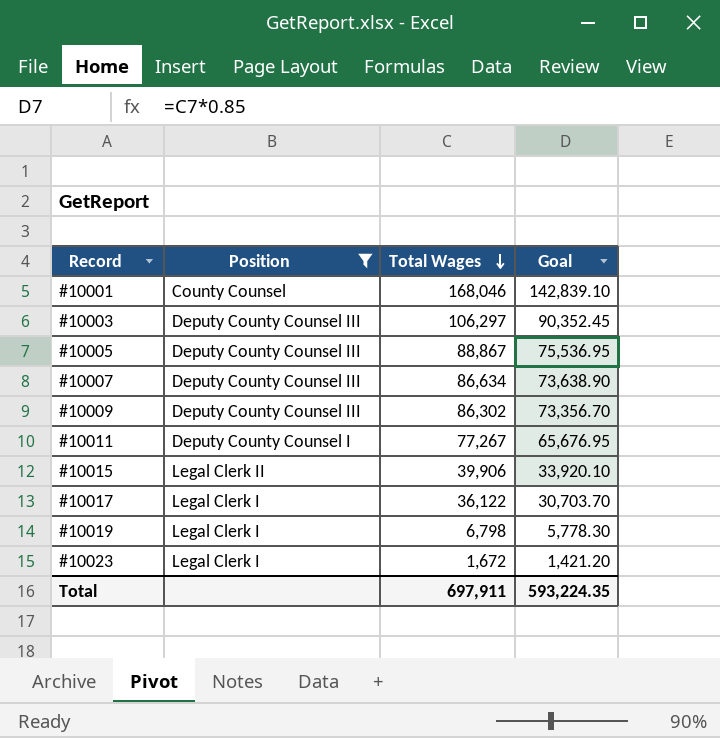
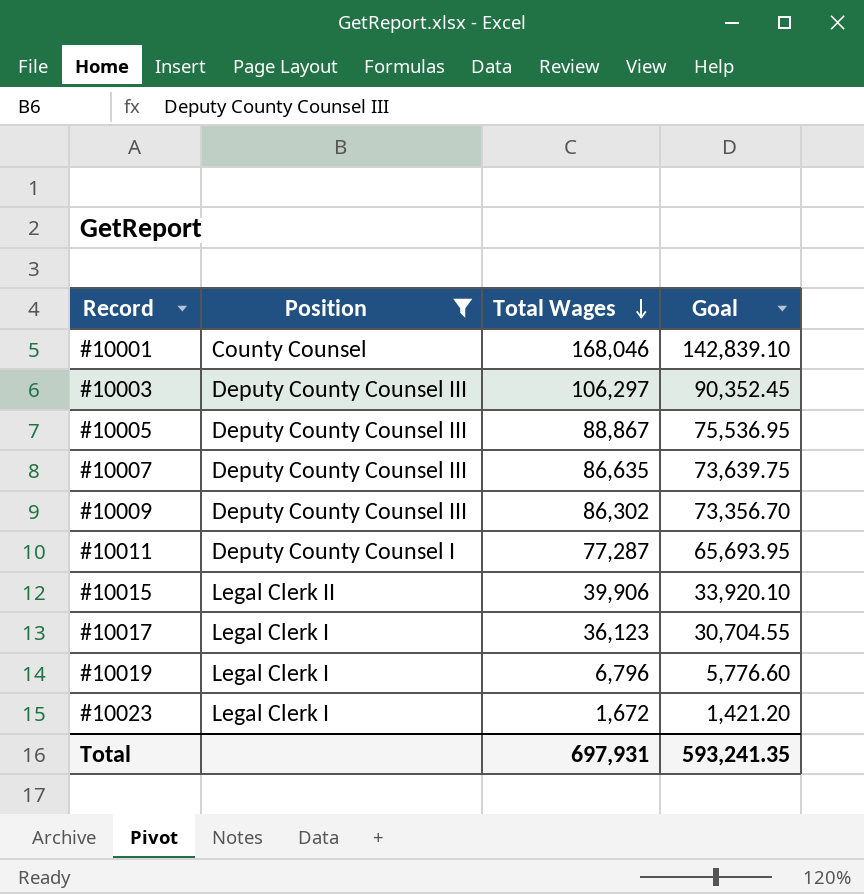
#10007 | Total Wages: 86,634 -> 86,635
#10007 | Goal: 73,638.90 -> 73,639.75
#10011 | Total Wages: 77,267 -> 77,287
#10011 | Goal: 65,676.95 -> 65,693.95
#10017 | Total Wages: 36,122 -> 36,123
#10017 | Goal: 30,703.70 -> 30,704.55
#10019 | Total Wages: 6,798 -> 6,796
#10019 | Goal: 5,778.30 -> 5,776.60
Total | Total Wages: 697,911 -> 697,931
Total | Goal: 593,224.35 -> 593,241.35

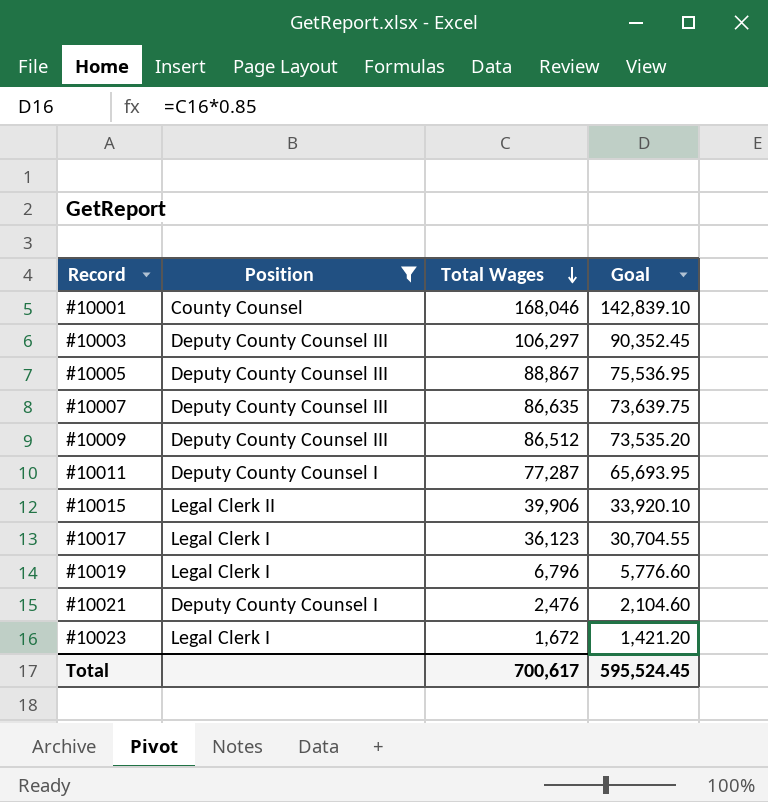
#10009 | Total Wages: 86,302 -> 86,512
#10009 | Goal: 73,356.70 -> 73,535.20
row #10021: none -> Deputy County Counsel I | 2,476 | 2,104.60
Total | Total Wages: 697,931 -> 700,617
Total | Goal: 593,241.35 -> 595,524.45

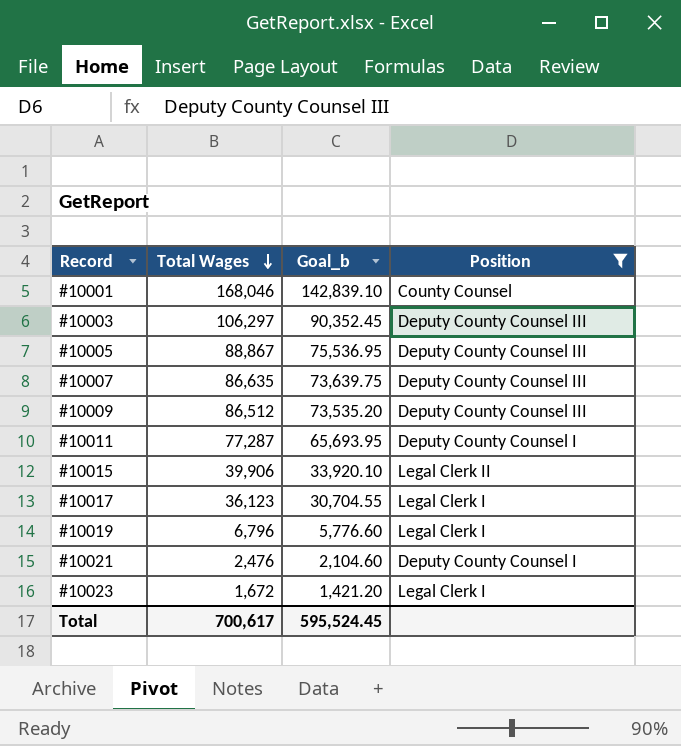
column name: Goal -> Goal_b
column Position | position: 2 -> 4

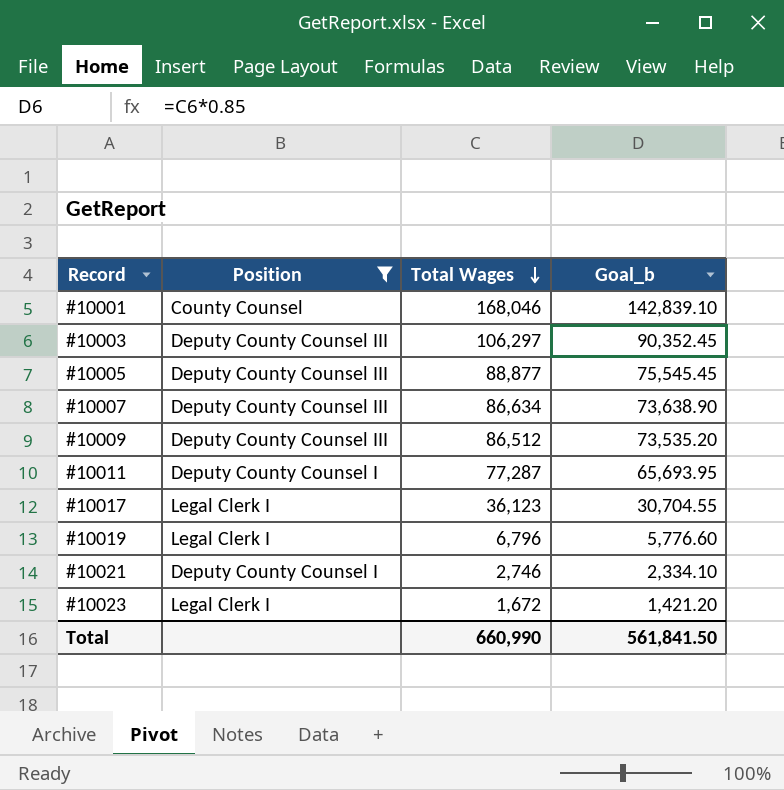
column Position | position: 4 -> 2
row #10015: 39,906 | 33,920.10 | Legal Clerk II -> none
#10005 | Total Wages: 88,867 -> 88,877
#10005 | Goal_b: 75,536.95 -> 75,545.45
#10007 | Total Wages: 86,635 -> 86,634
#10007 | Goal_b: 73,639.75 -> 73,638.90
#10021 | Total Wages: 2,476 -> 2,746
#10021 | Goal_b: 2,104.60 -> 2,334.10
Total | Total Wages: 700,617 -> 660,990
Total | Goal_b: 595,524.45 -> 561,841.50

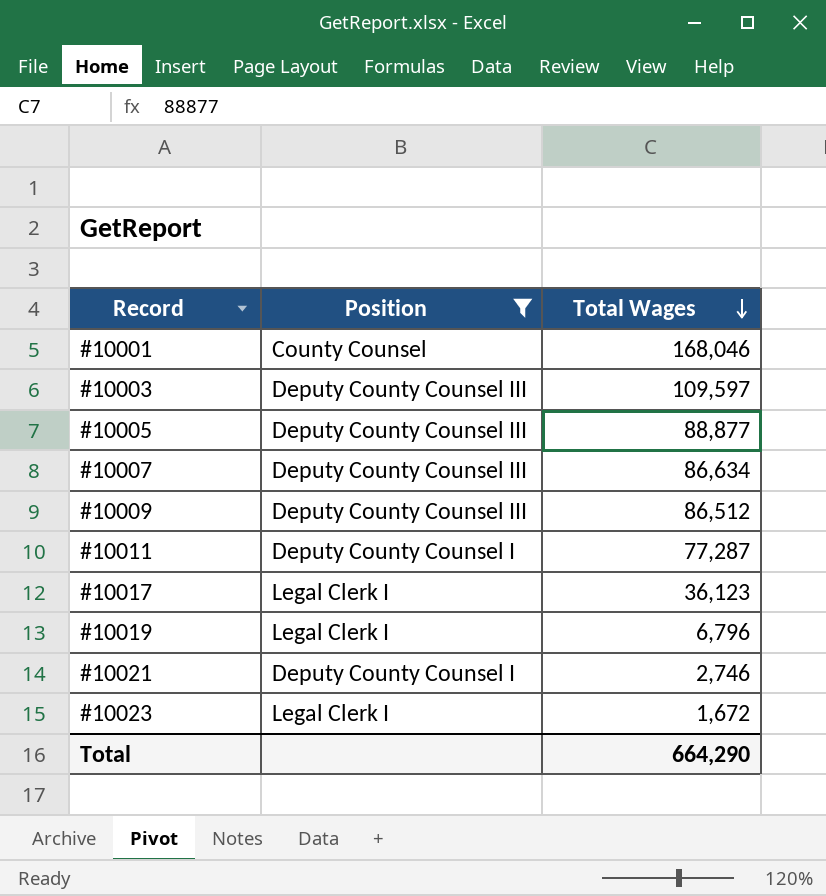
column Goal_b | formula: [Total Wages] * 0.85 -> none
#10003 | Total Wages: 106,297 -> 109,597
Total | Total Wages: 660,990 -> 664,290

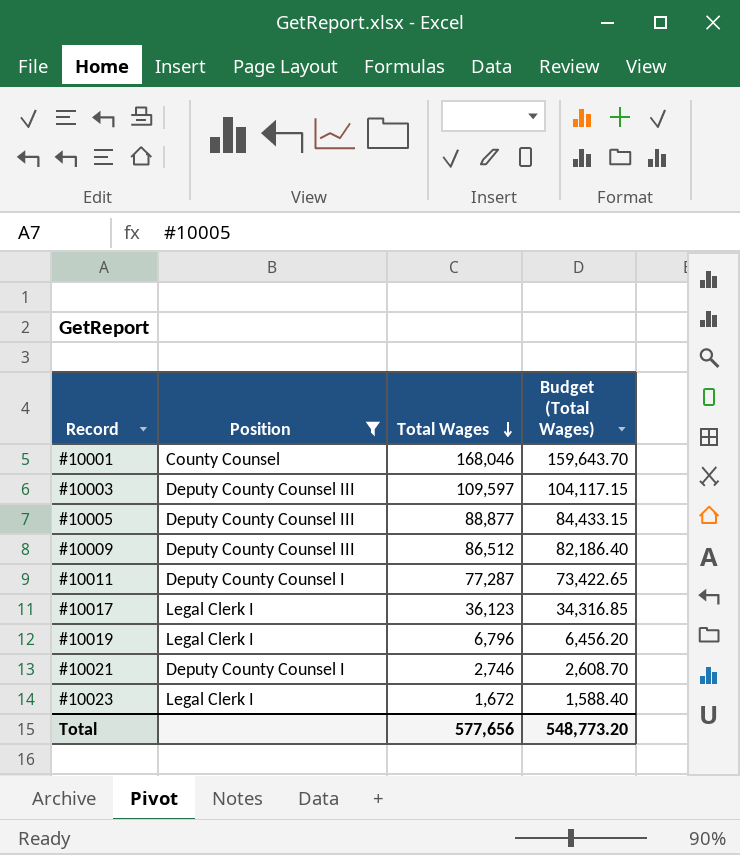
column Budget (Total Wages) | formula: none -> [Total Wages] * 0.95
row #10007: Deputy County Counsel III | 86,634 -> none
Total | Total Wages: 664,290 -> 577,656

